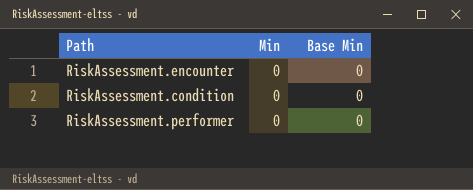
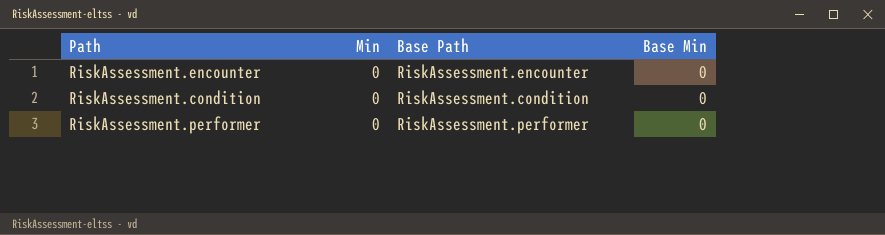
column Base Path | position: none -> 3

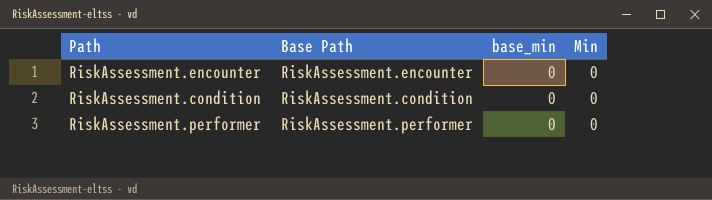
column name: Base Min -> base_min
column Min | position: 2 -> 4

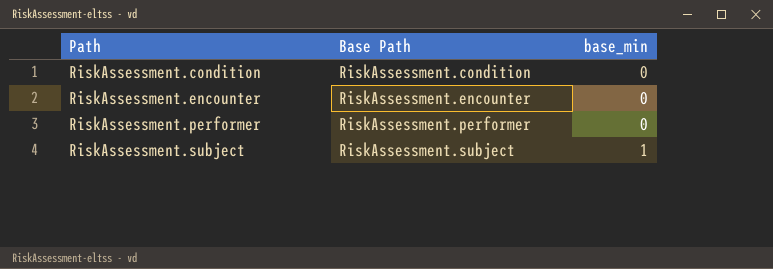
row order: none -> Path ascending
column Min | position: 4 -> none
row RiskAssessment.subject: none -> RiskAssessment.subject | 1

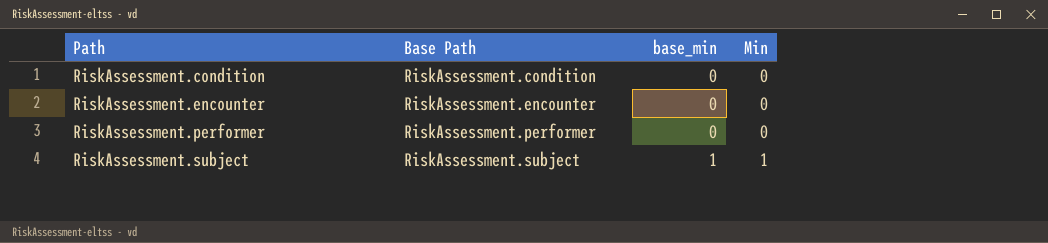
column Min | position: none -> 4

